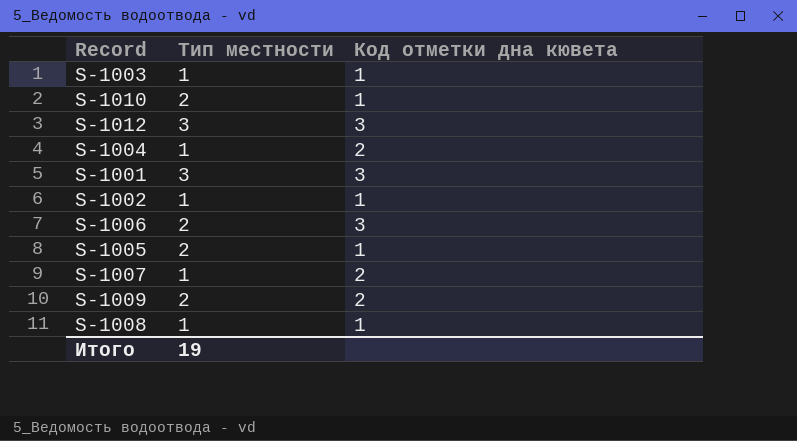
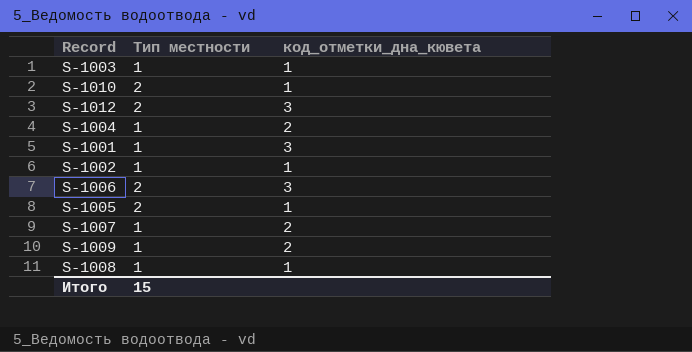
column name: Код отметки дна кювета -> код_отметки_дна_кювета
S-1012 | Тип местности: 3 -> 2
S-1001 | Тип местности: 3 -> 1
S-1009 | Тип местности: 2 -> 1
Итого | Тип местности: 19 -> 15

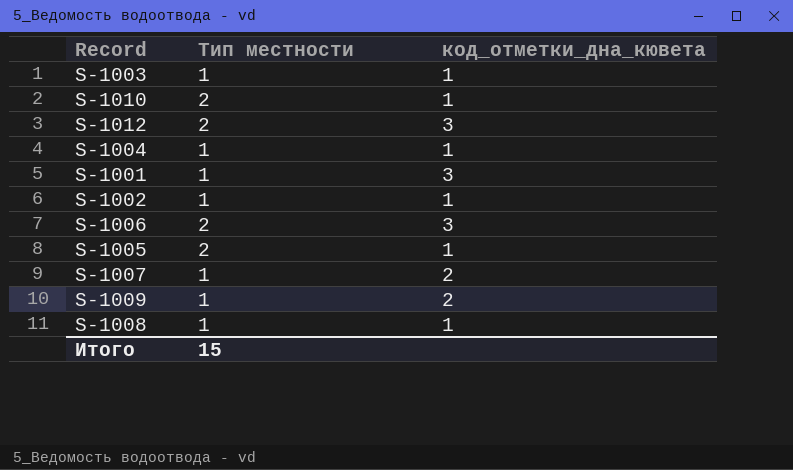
S-1004 | код_отметки_дна_кювета: 2 -> 1

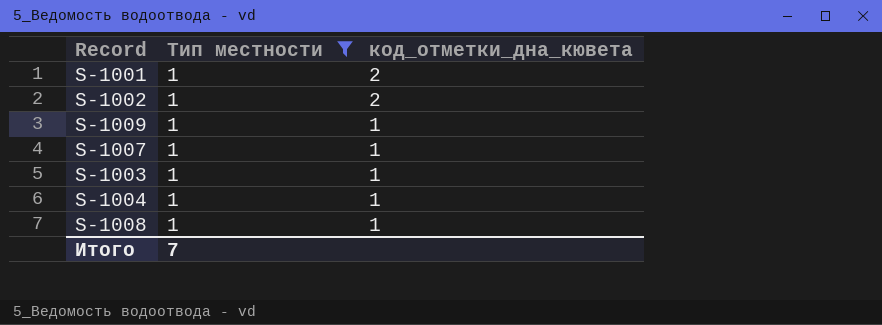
filter: none -> Тип местности = 1
row order: none -> код_отметки_дна_кювета descending
S-1001 | код_отметки_дна_кювета: 3 -> 2
S-1002 | код_отметки_дна_кювета: 1 -> 2
S-1009 | код_отметки_дна_кювета: 2 -> 1
S-1007 | код_отметки_дна_кювета: 2 -> 1
Итого | Тип местности: 15 -> 7

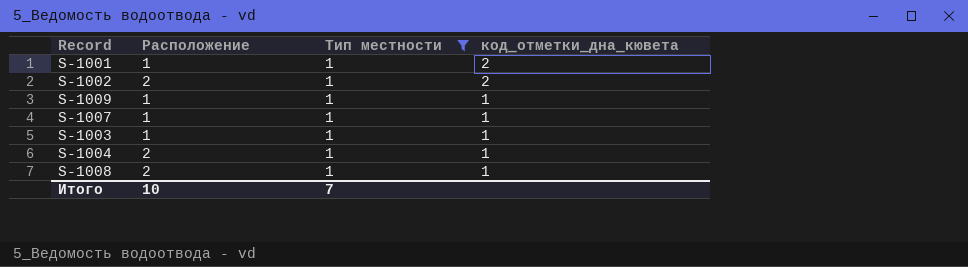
column Расположение | position: none -> 2

